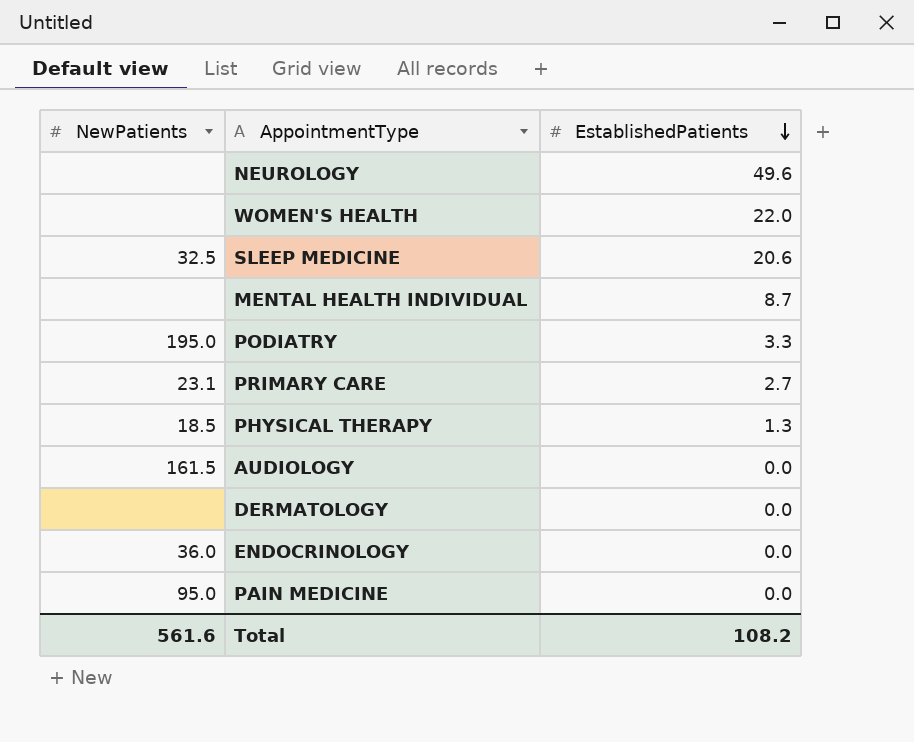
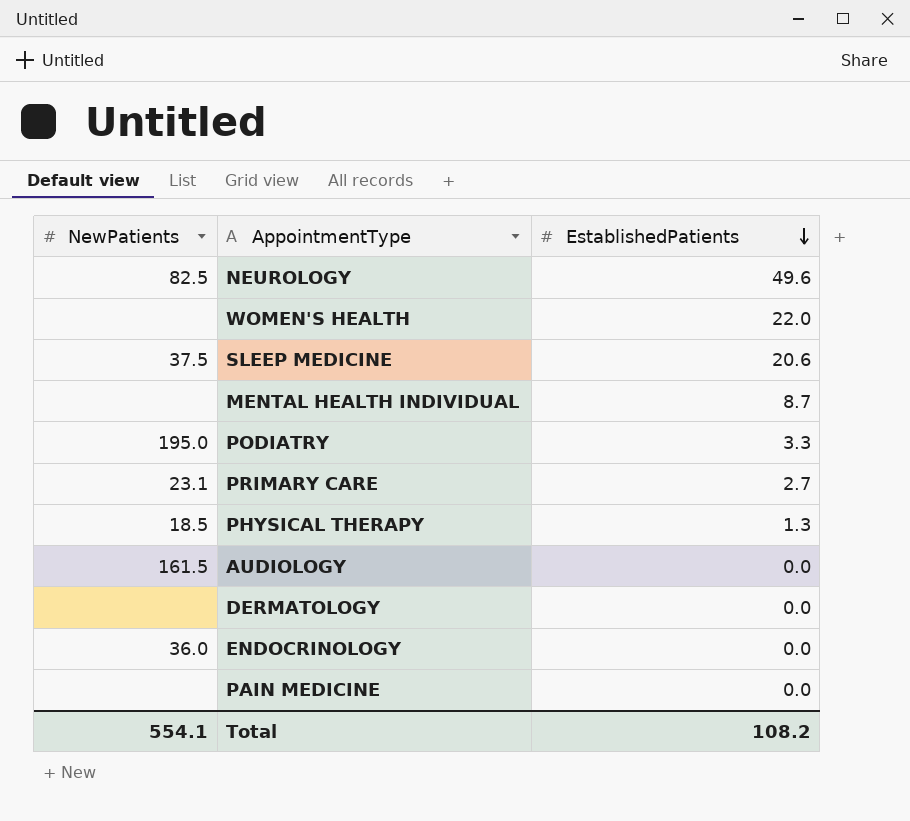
NEUROLOGY | NewPatients: none -> 82.5
SLEEP MEDICINE | NewPatients: 32.5 -> 37.5
PAIN MEDICINE | NewPatients: 95.0 -> none
Total | NewPatients: 561.6 -> 554.1

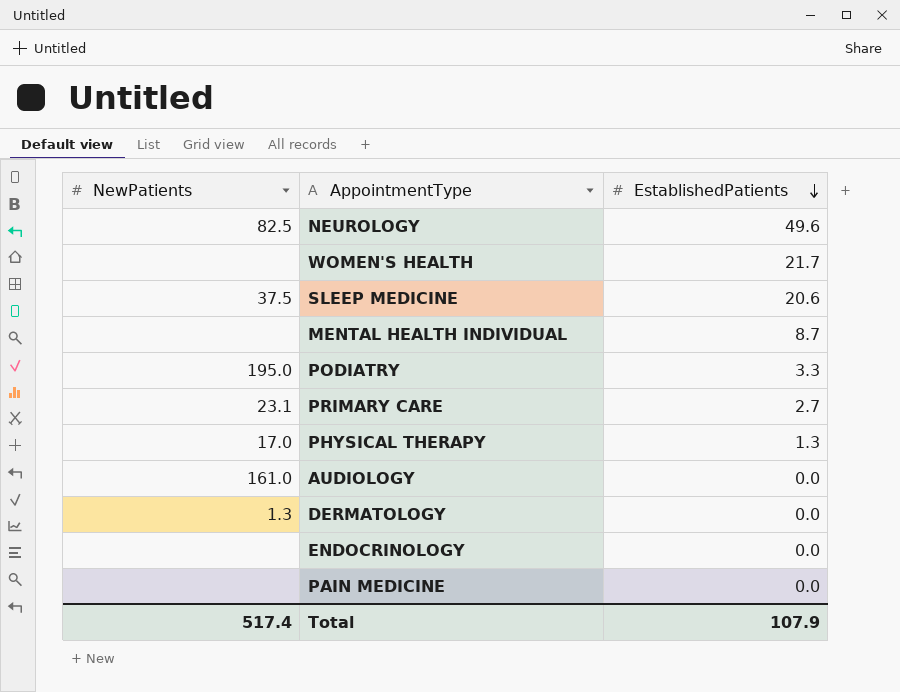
WOMEN'S HEALTH | EstablishedPatients: 22.0 -> 21.7
PHYSICAL THERAPY | NewPatients: 18.5 -> 17.0
AUDIOLOGY | NewPatients: 161.5 -> 161.0
DERMATOLOGY | NewPatients: none -> 1.3
ENDOCRINOLOGY | NewPatients: 36.0 -> none
Total | NewPatients: 554.1 -> 517.4
Total | EstablishedPatients: 108.2 -> 107.9

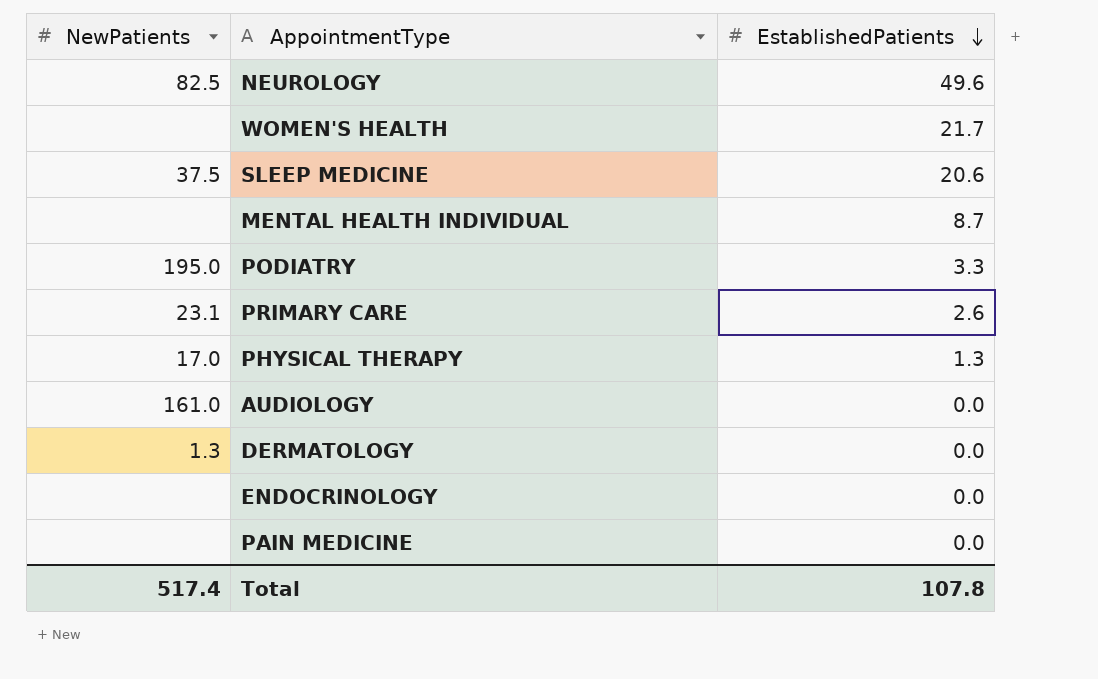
PRIMARY CARE | EstablishedPatients: 2.7 -> 2.6
Total | EstablishedPatients: 107.9 -> 107.8

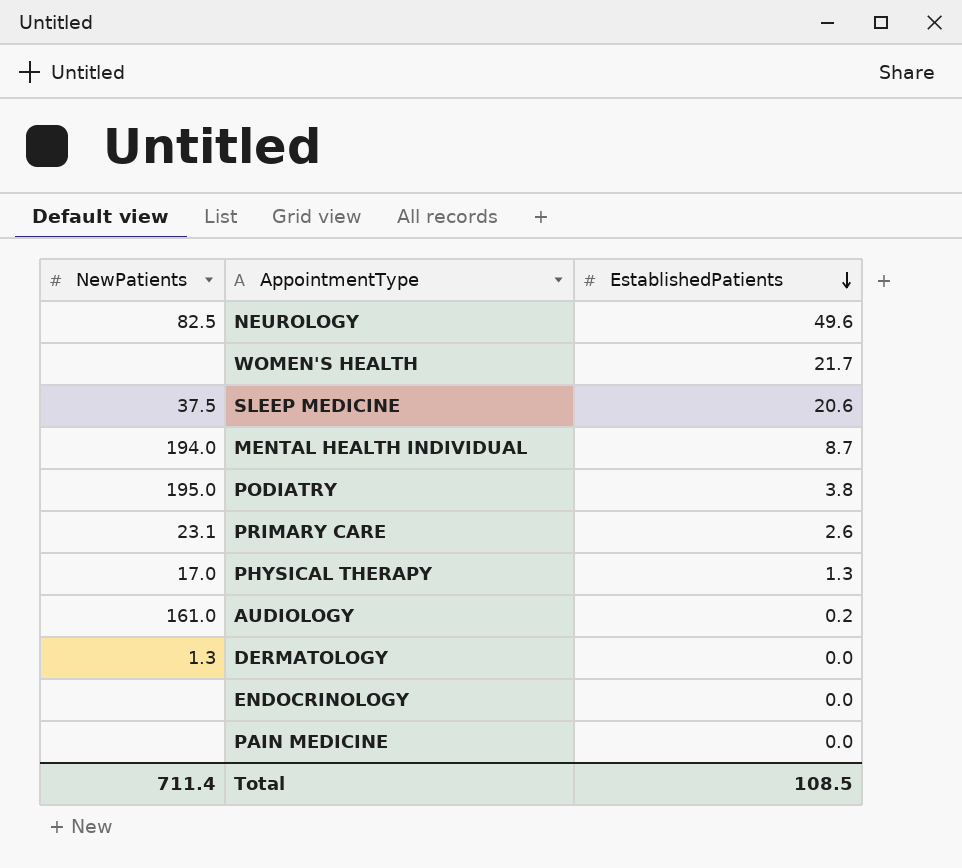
MENTAL HEALTH INDIVIDUAL | NewPatients: none -> 194.0
PODIATRY | EstablishedPatients: 3.3 -> 3.8
AUDIOLOGY | EstablishedPatients: 0.0 -> 0.2
Total | NewPatients: 517.4 -> 711.4
Total | EstablishedPatients: 107.8 -> 108.5

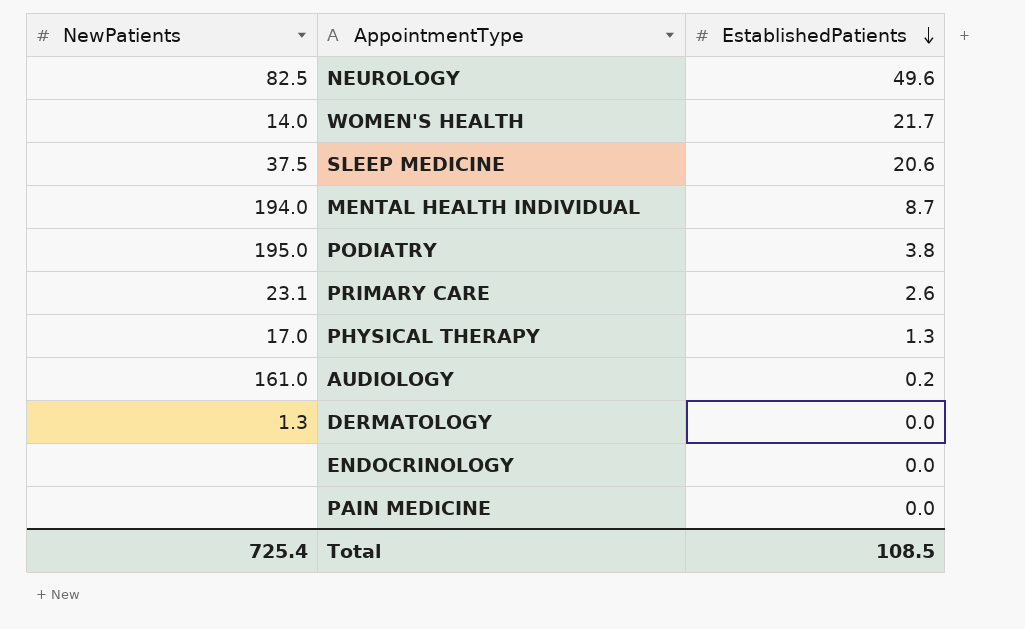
WOMEN'S HEALTH | NewPatients: none -> 14.0
Total | NewPatients: 711.4 -> 725.4

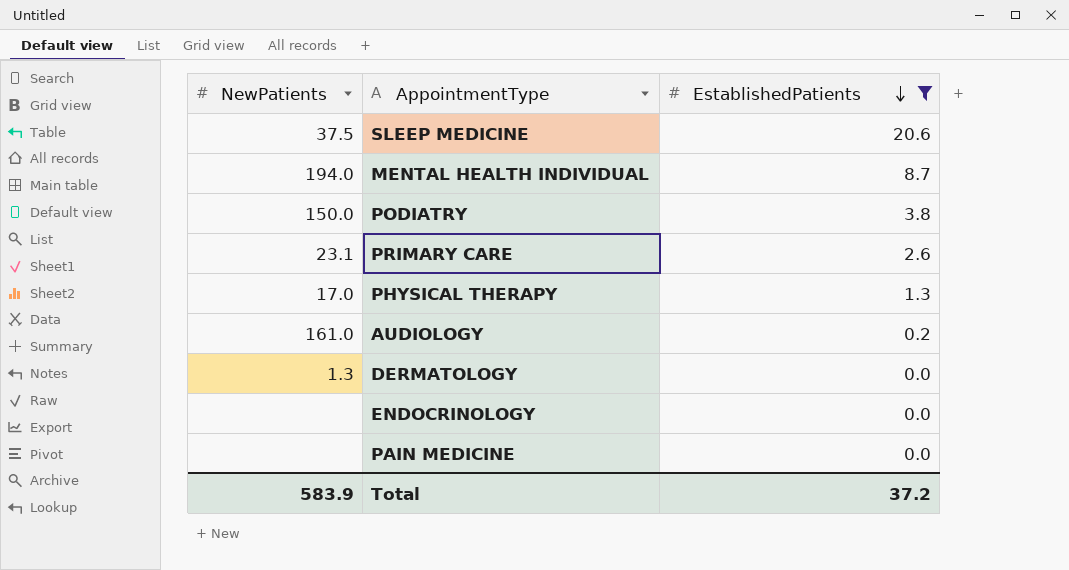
filter: none -> EstablishedPatients <= 20.6
PODIATRY | NewPatients: 195.0 -> 150.0
Total | NewPatients: 725.4 -> 583.9
Total | EstablishedPatients: 108.5 -> 37.2

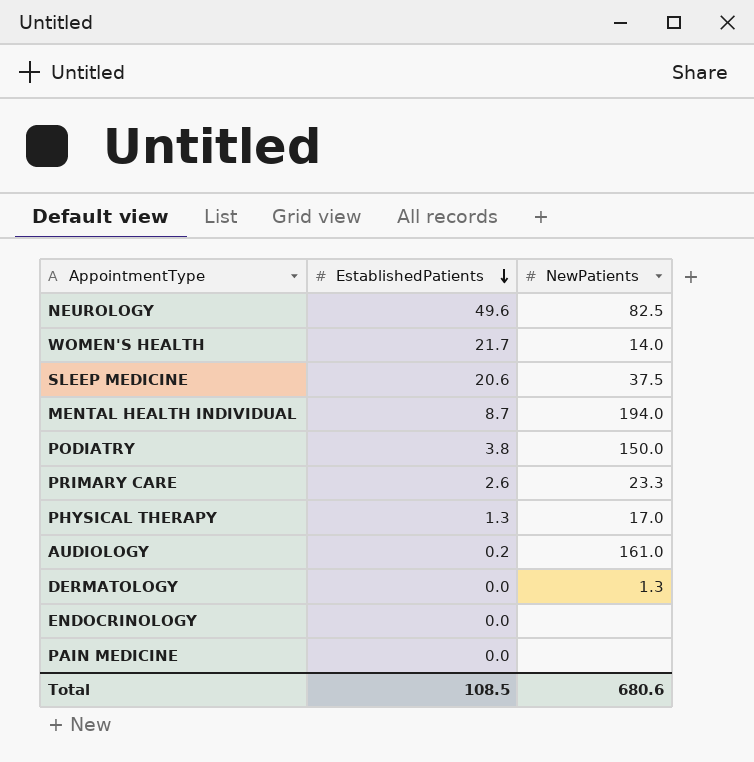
filter: EstablishedPatients <= 20.6 -> none
column NewPatients | position: 1 -> 3
PRIMARY CARE | NewPatients: 23.1 -> 23.3
Total | EstablishedPatients: 37.2 -> 108.5
Total | NewPatients: 583.9 -> 680.6

